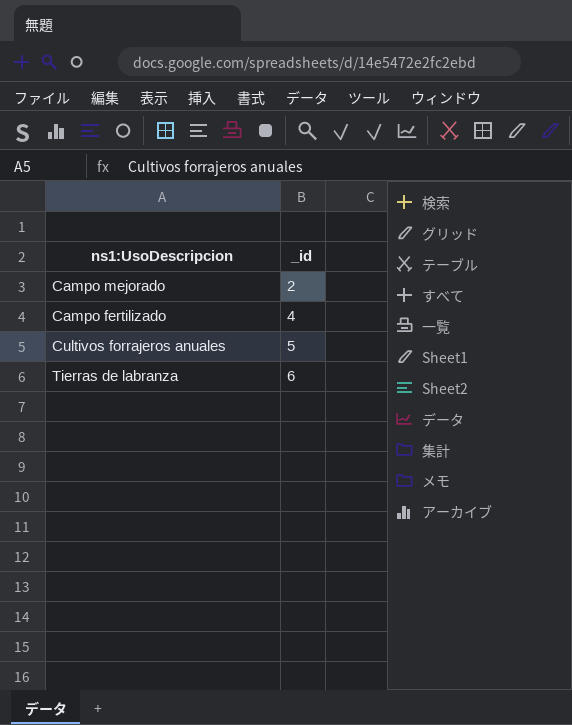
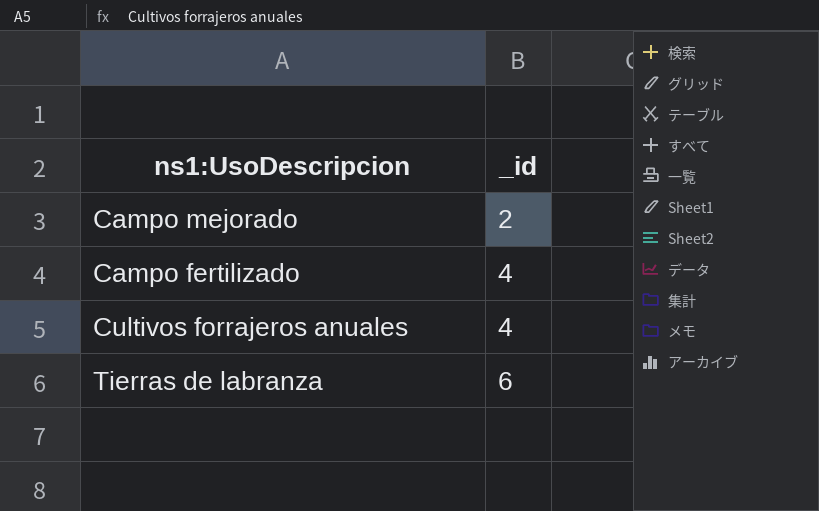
Cultivos forrajeros anuales | _id: 5 -> 4

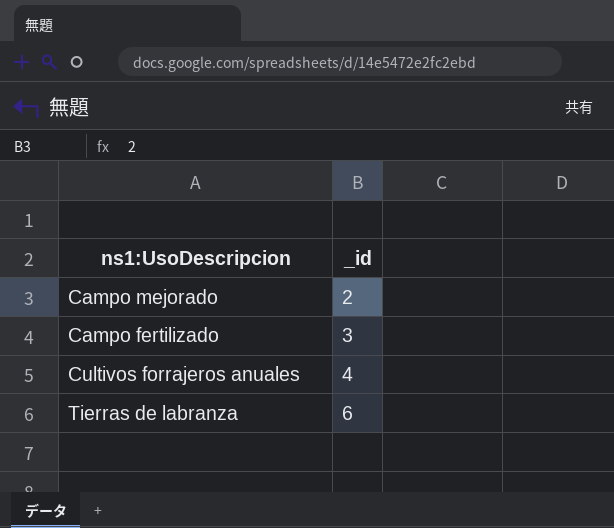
Campo fertilizado | _id: 4 -> 3

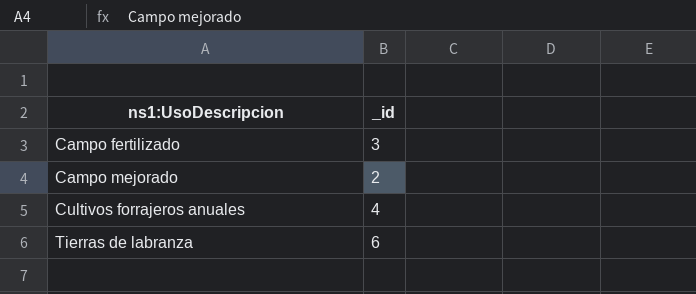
row order: _id ascending -> ns1:UsoDescripcion ascending

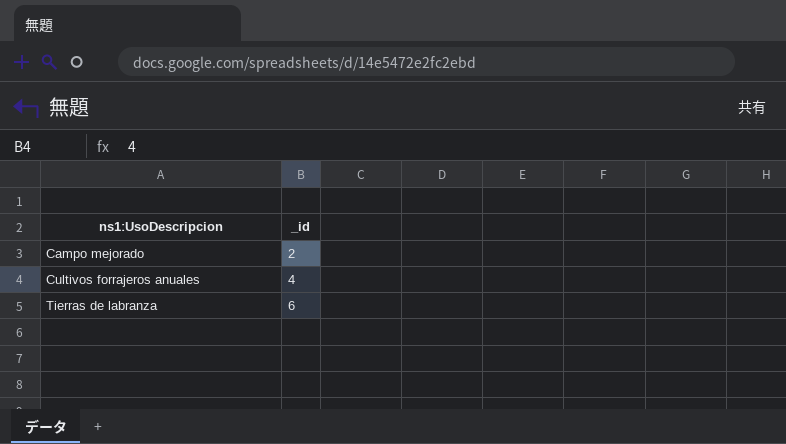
row Campo fertilizado: 3 -> none

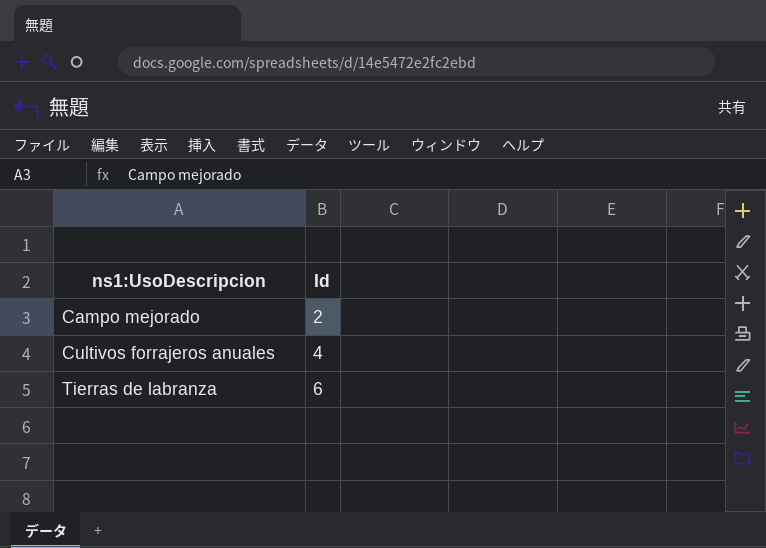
column name: _id -> Id

